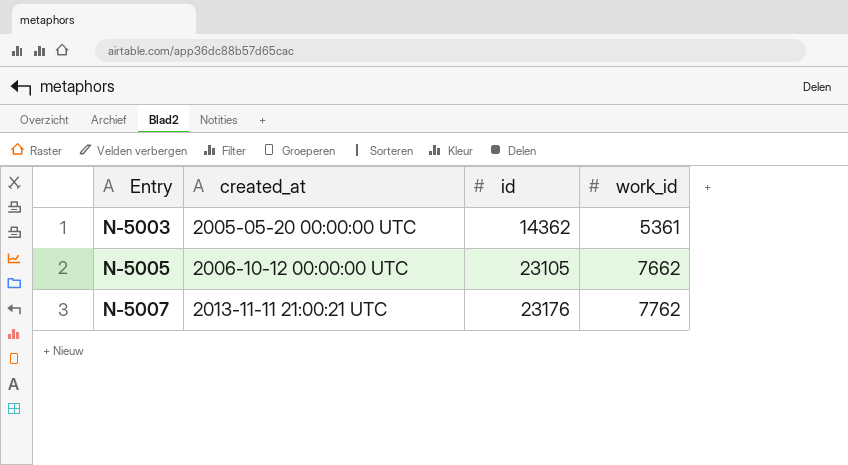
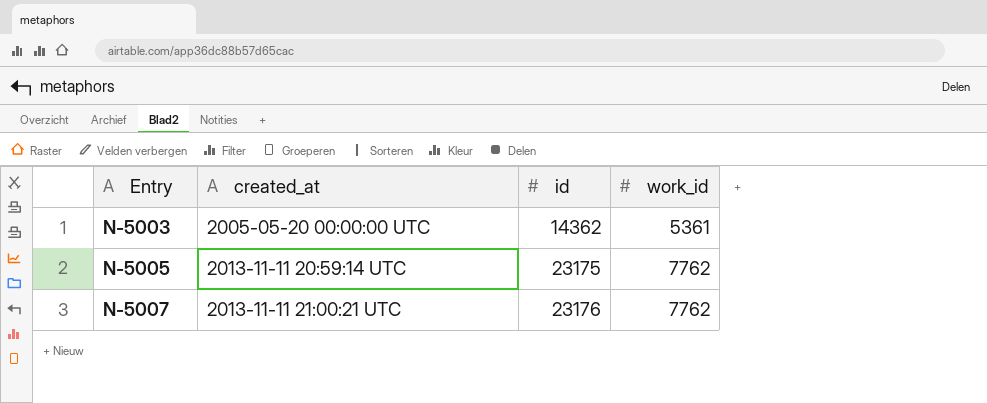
N-5005 | created_at: 2006-10-12 00:00:00 UTC -> 2013-11-11 20:59:14 UTC
N-5005 | id: 23105 -> 23175
N-5005 | work_id: 7662 -> 7762

